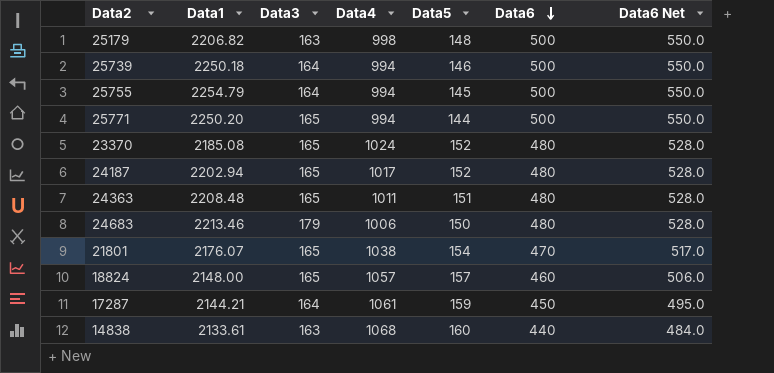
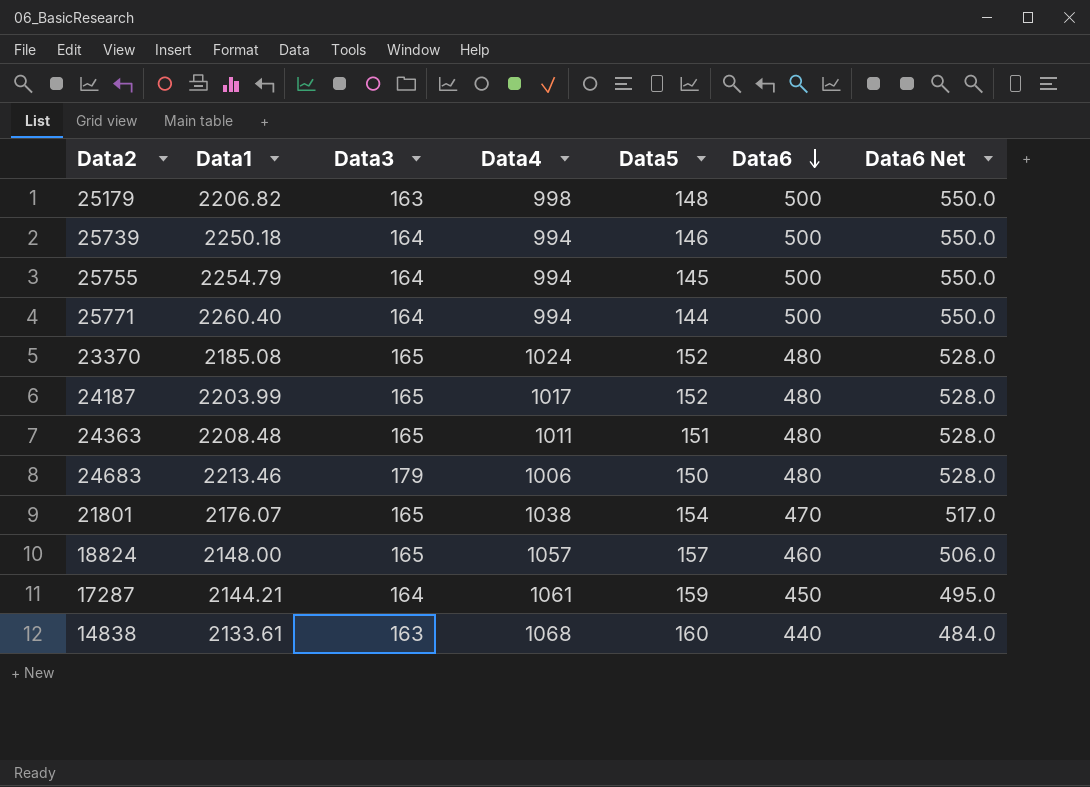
25771 | Data1: 2250.20 -> 2260.40
25771 | Data3: 165 -> 164
24187 | Data1: 2202.94 -> 2203.99

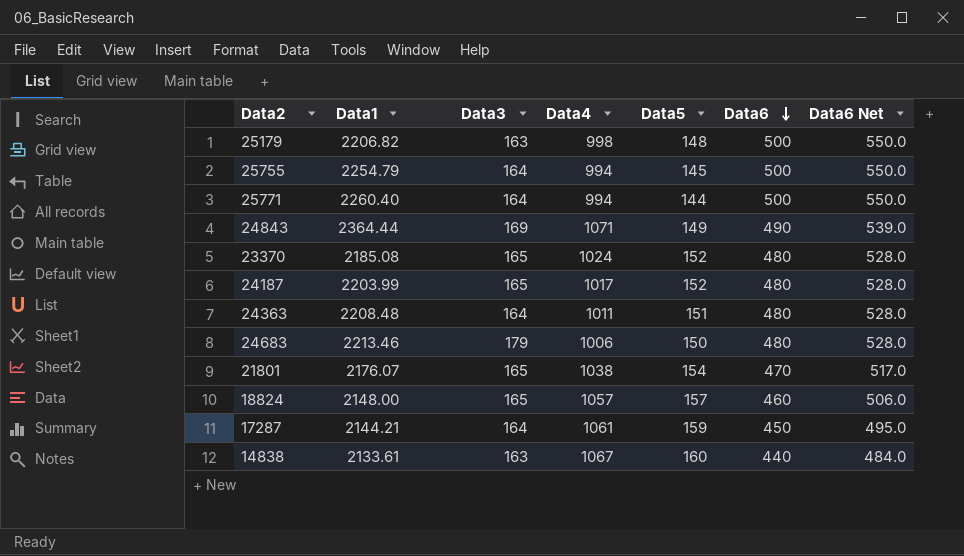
row 25739: 2250.18 | 164 | 994 | 146 | 500 | 550.0 -> none
row 24843: none -> 2364.44 | 169 | 1071 | 149 | 490 | 539.0
24363 | Data3: 165 -> 164
14838 | Data4: 1068 -> 1067

